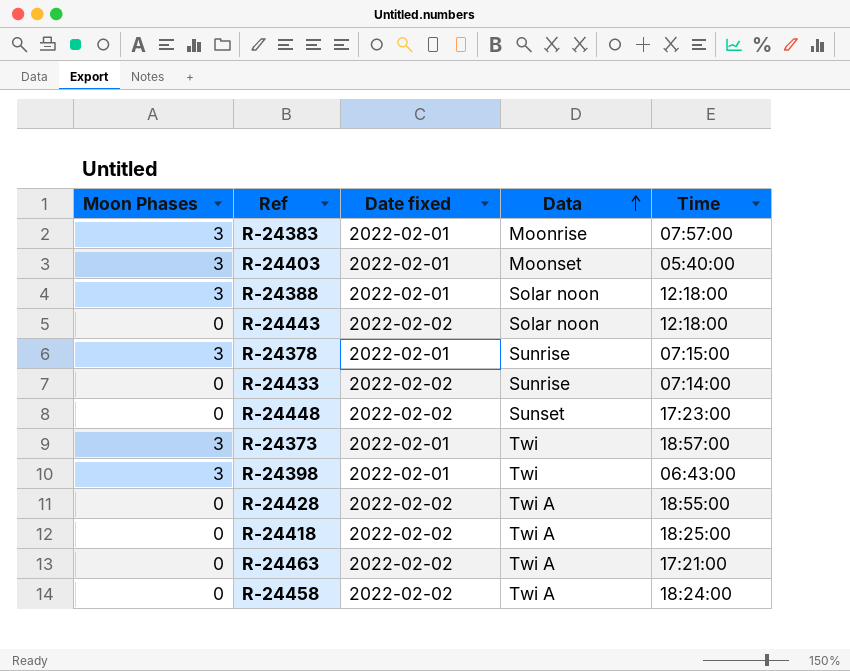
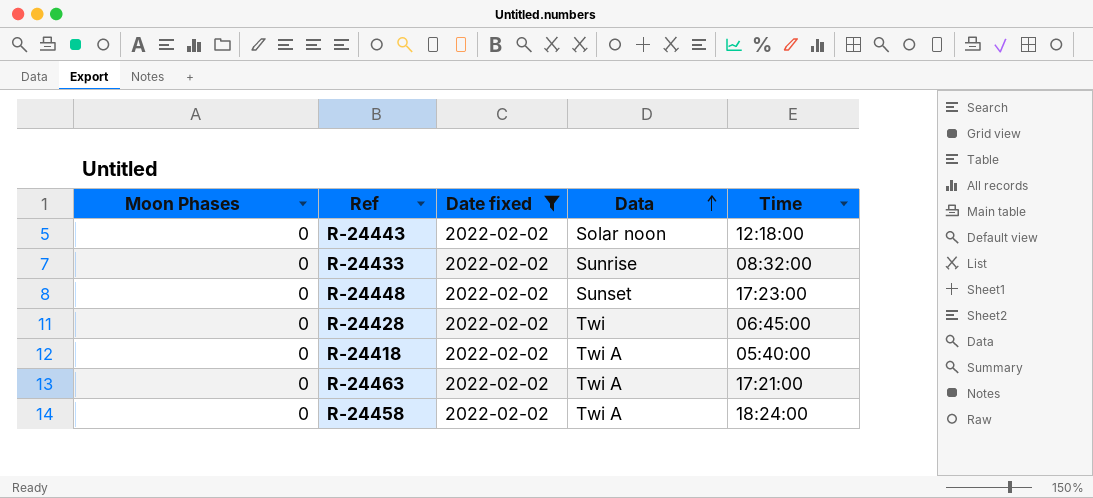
filter: none -> Date fixed = 2022-02-02
R-24433 | Time: 07:14:00 -> 08:32:00
R-24428 | Data: Twi A -> Twi
R-24428 | Time: 18:55:00 -> 06:45:00
R-24418 | Time: 18:25:00 -> 05:40:00

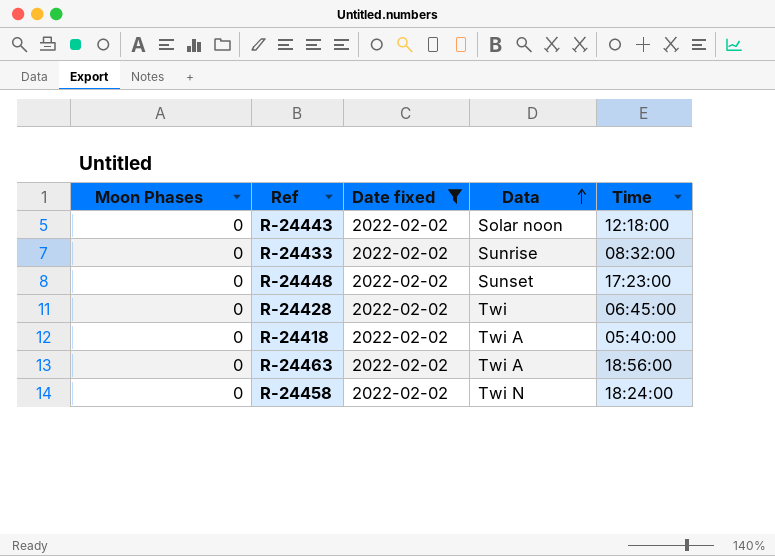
R-24463 | Time: 17:21:00 -> 18:56:00
R-24458 | Data: Twi A -> Twi N

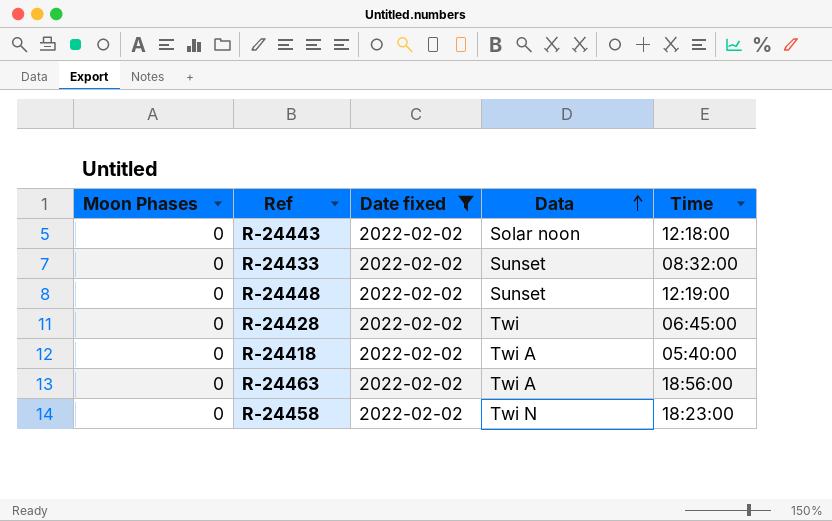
R-24433 | Data: Sunrise -> Sunset
R-24448 | Time: 17:23:00 -> 12:19:00
R-24458 | Time: 18:24:00 -> 18:23:00

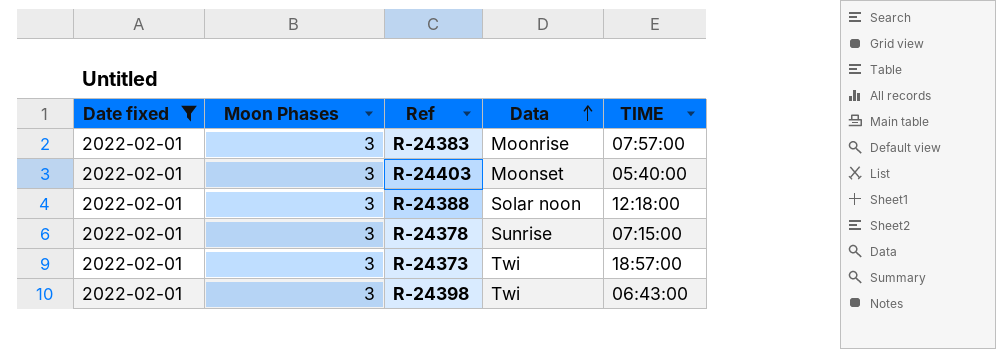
filter: Date fixed = 2022-02-02 -> Date fixed = 2022-02-01
column Date fixed | position: 3 -> 1
column name: Time -> TIME

